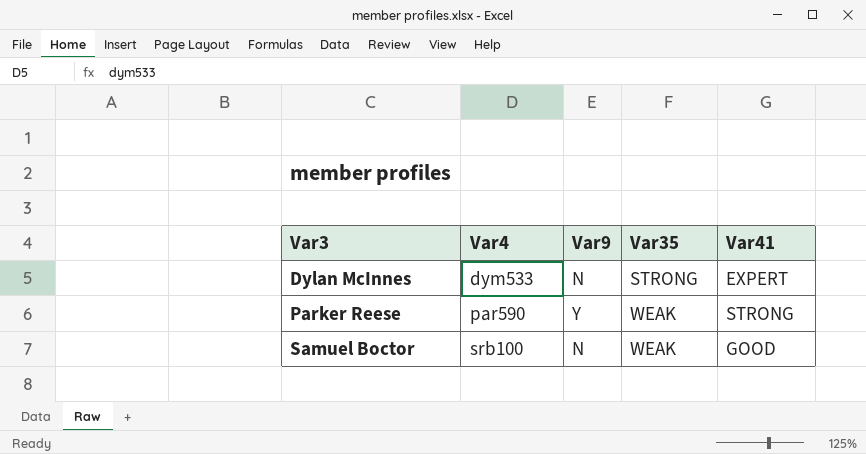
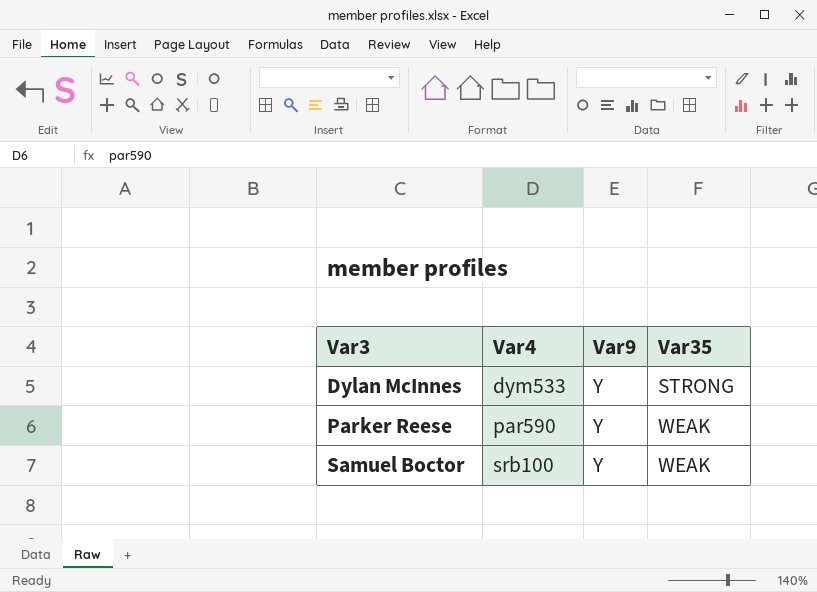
column Var41 | position: 5 -> none
Dylan McInnes | Var9: N -> Y
Samuel Boctor | Var9: N -> Y

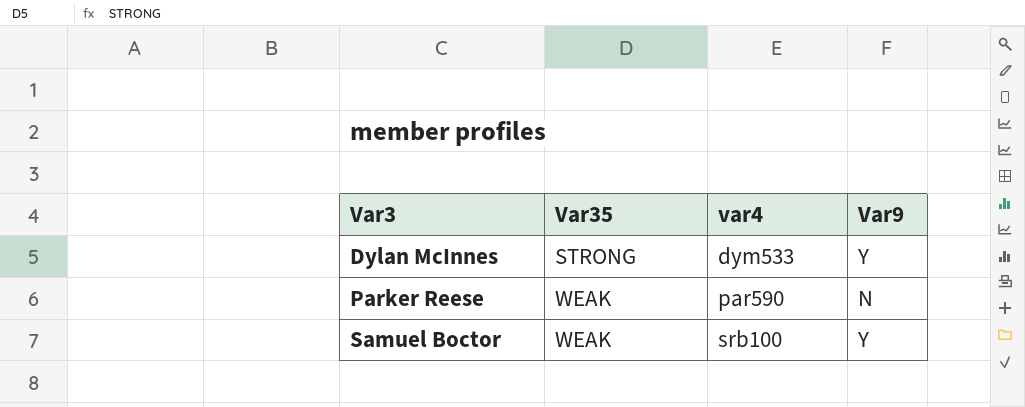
column Var35 | position: 4 -> 2
column name: Var4 -> var4
Parker Reese | Var9: Y -> N

